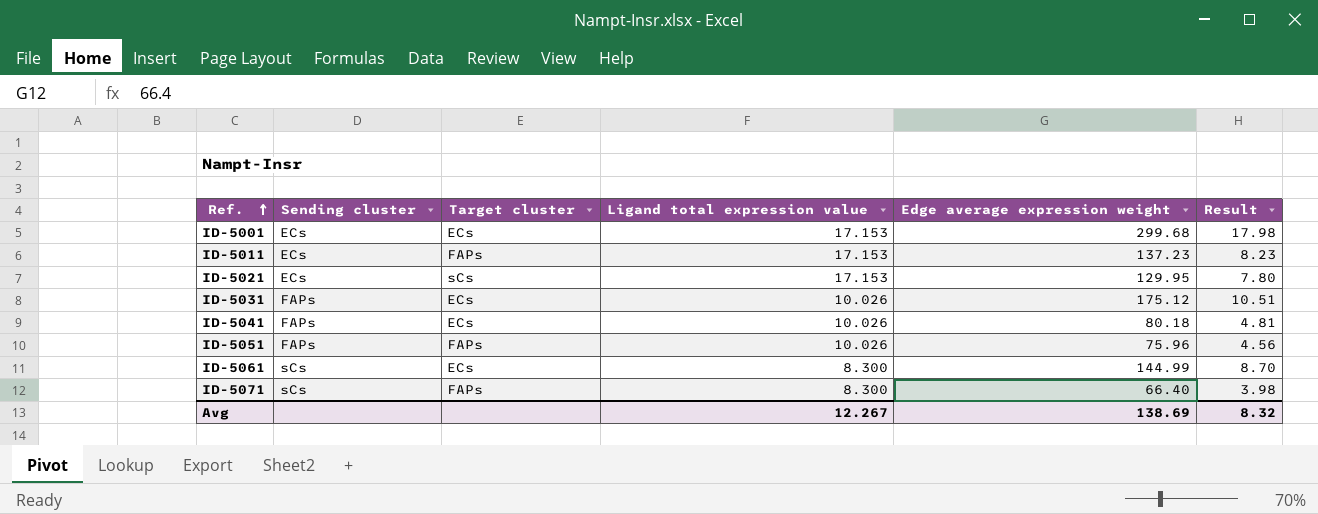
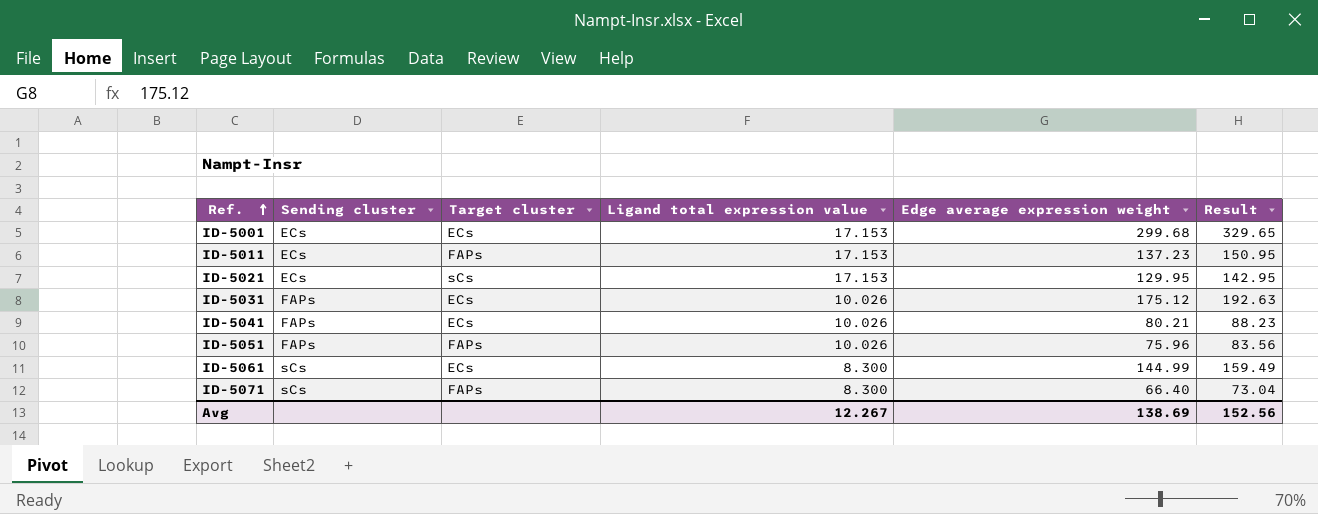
column Result | formula: [Edge average expression weight] * 0.06 -> [Edge average expression weight] * 1.1
ID-5041 | Edge average expression weight: 80.18 -> 80.21
Avg | Result: 8.32 -> 152.56

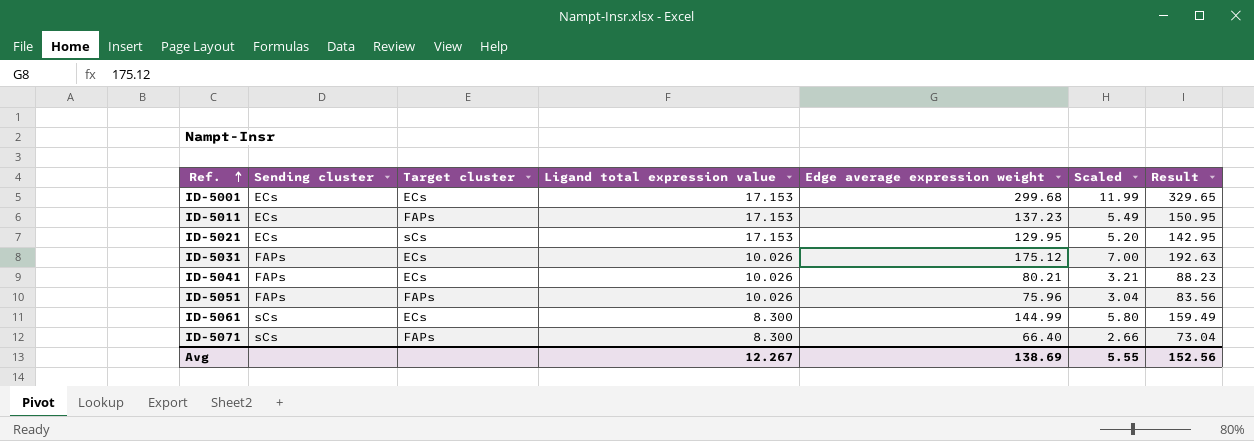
column Scaled | formula: none -> [Edge average expression weight] * 0.04

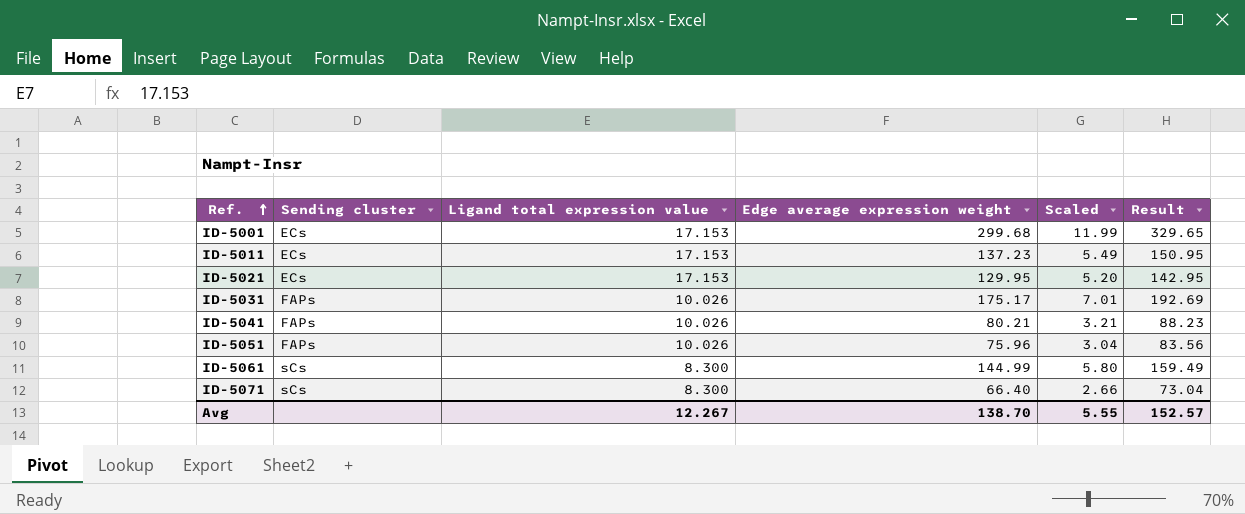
column Target cluster | position: 3 -> none
ID-5031 | Edge average expression weight: 175.12 -> 175.17
ID-5031 | Scaled: 7.00 -> 7.01
ID-5031 | Result: 192.63 -> 192.69
Avg | Edge average expression weight: 138.69 -> 138.70
Avg | Result: 152.56 -> 152.57

